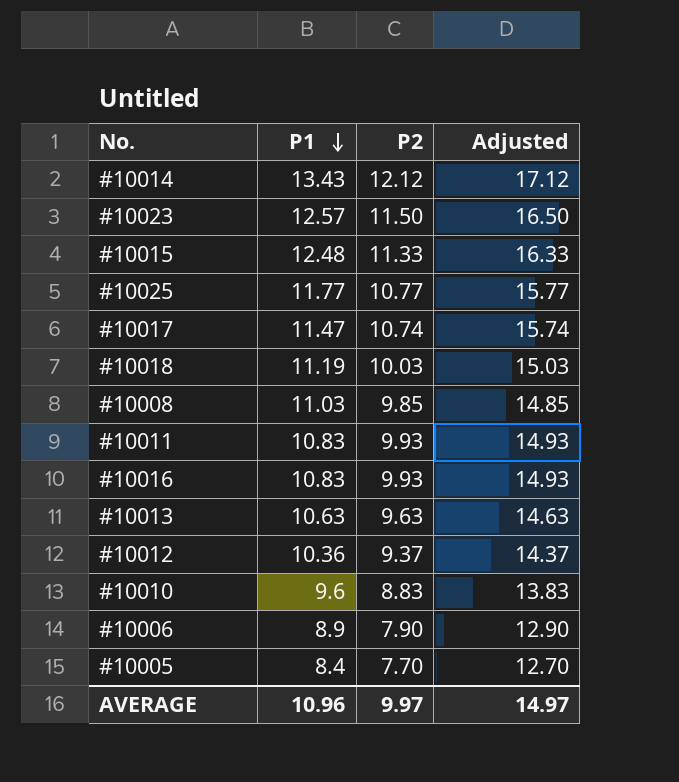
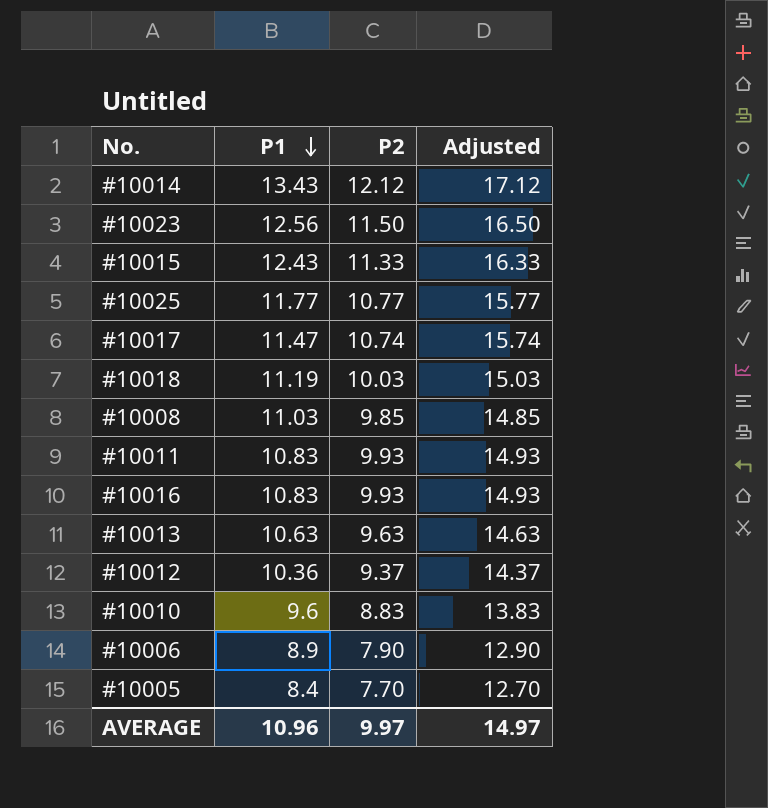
#10023 | P1: 12.57 -> 12.56
#10015 | P1: 12.48 -> 12.43

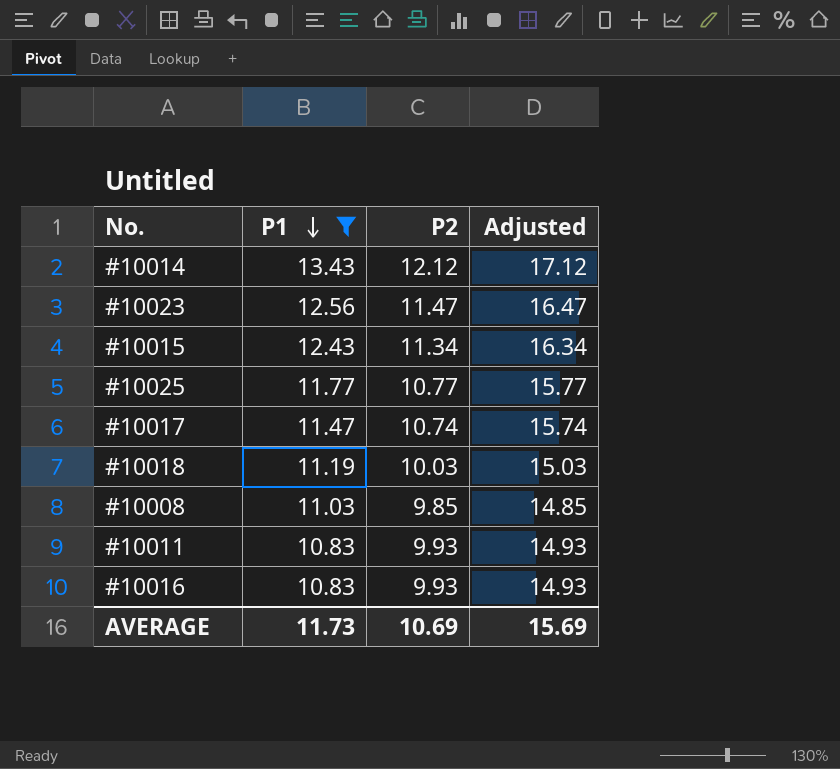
filter: none -> P1 >= 10.83
#10023 | P2: 11.50 -> 11.47
#10023 | Adjusted: 16.50 -> 16.47
#10015 | P2: 11.33 -> 11.34
#10015 | Adjusted: 16.33 -> 16.34
AVERAGE | P1: 10.96 -> 11.73
AVERAGE | P2: 9.97 -> 10.69
AVERAGE | Adjusted: 14.97 -> 15.69

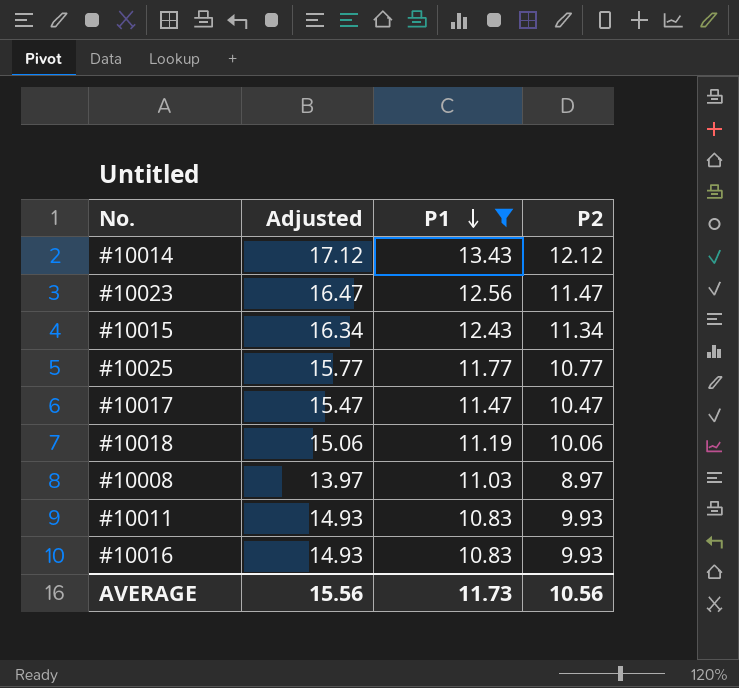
column Adjusted | position: 4 -> 2
#10017 | Adjusted: 15.74 -> 15.47
#10017 | P2: 10.74 -> 10.47
#10018 | Adjusted: 15.03 -> 15.06
#10018 | P2: 10.03 -> 10.06
#10008 | Adjusted: 14.85 -> 13.97
#10008 | P2: 9.85 -> 8.97
AVERAGE | Adjusted: 15.69 -> 15.56
AVERAGE | P2: 10.69 -> 10.56

